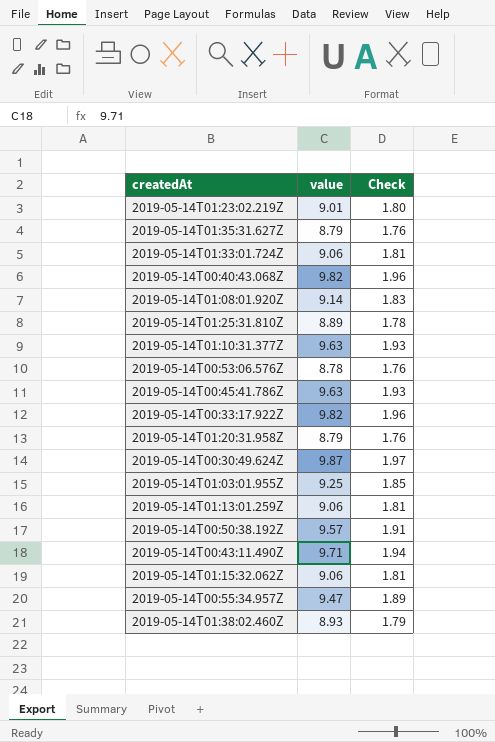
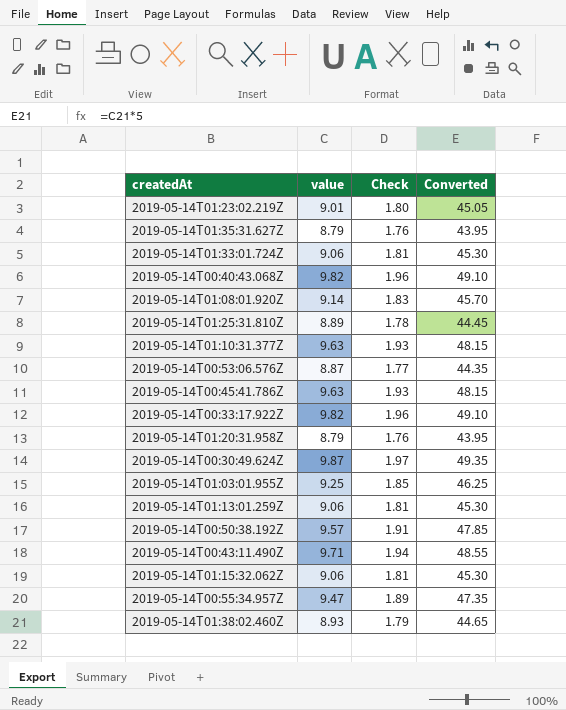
column Converted | formula: none -> [value] * 5
2019-05-14T00:53:06.576Z | value: 8.78 -> 8.87
2019-05-14T00:53:06.576Z | Check: 1.76 -> 1.77

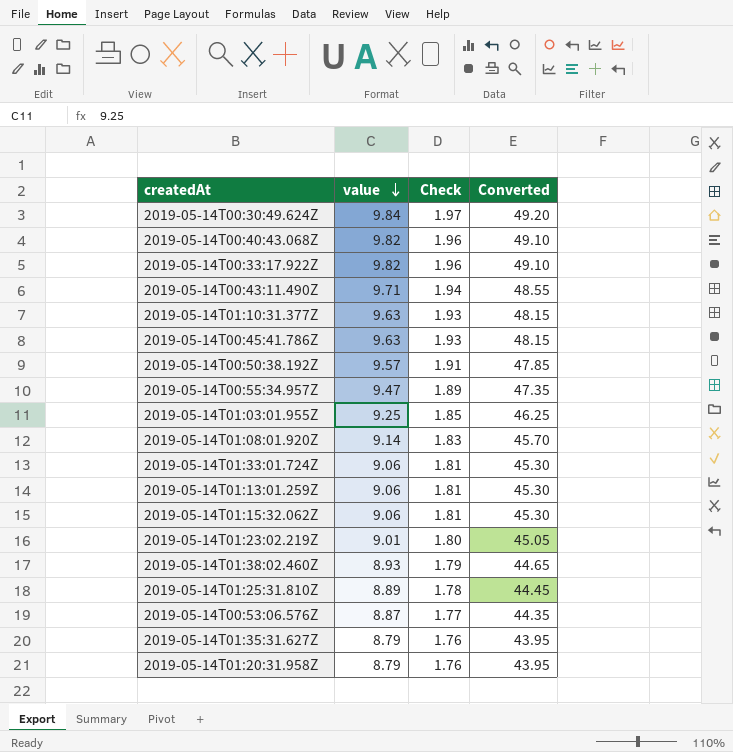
row order: none -> value descending
2019-05-14T00:30:49.624Z | value: 9.87 -> 9.84
2019-05-14T00:30:49.624Z | Converted: 49.35 -> 49.20

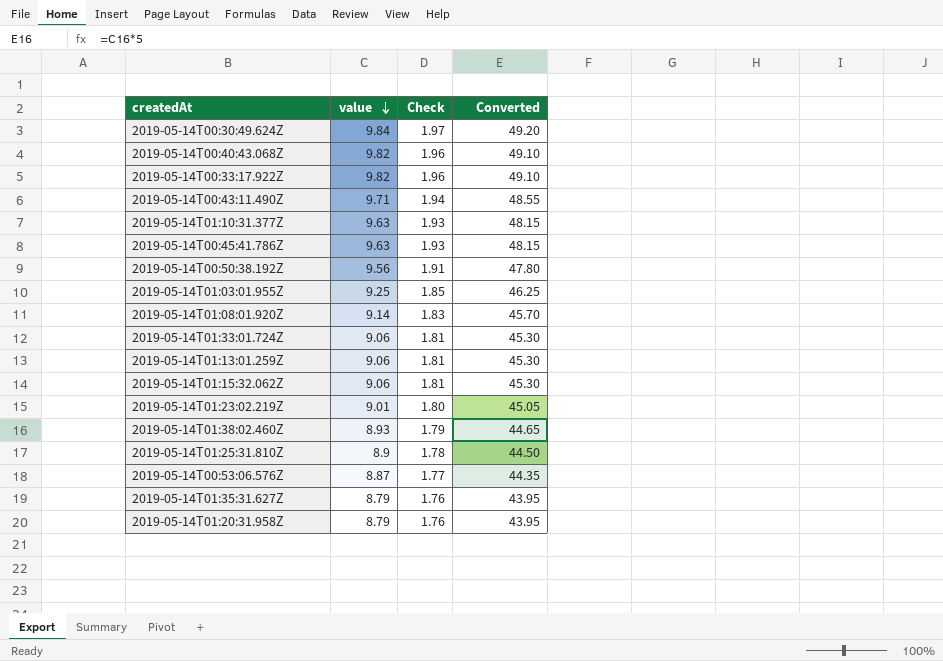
row 2019-05-14T00:55:34.957Z: 9.47 | 1.89 | 47.35 -> none
2019-05-14T00:50:38.192Z | value: 9.57 -> 9.56
2019-05-14T00:50:38.192Z | Converted: 47.85 -> 47.80
2019-05-14T01:25:31.810Z | value: 8.89 -> 8.9
2019-05-14T01:25:31.810Z | Converted: 44.45 -> 44.50

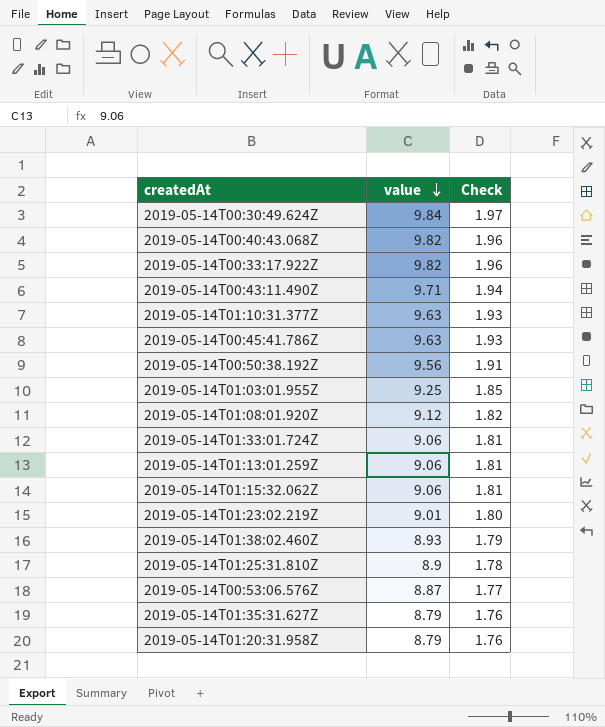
column Converted | formula: [value] * 5 -> none
2019-05-14T01:08:01.920Z | value: 9.14 -> 9.12
2019-05-14T01:08:01.920Z | Check: 1.83 -> 1.82

